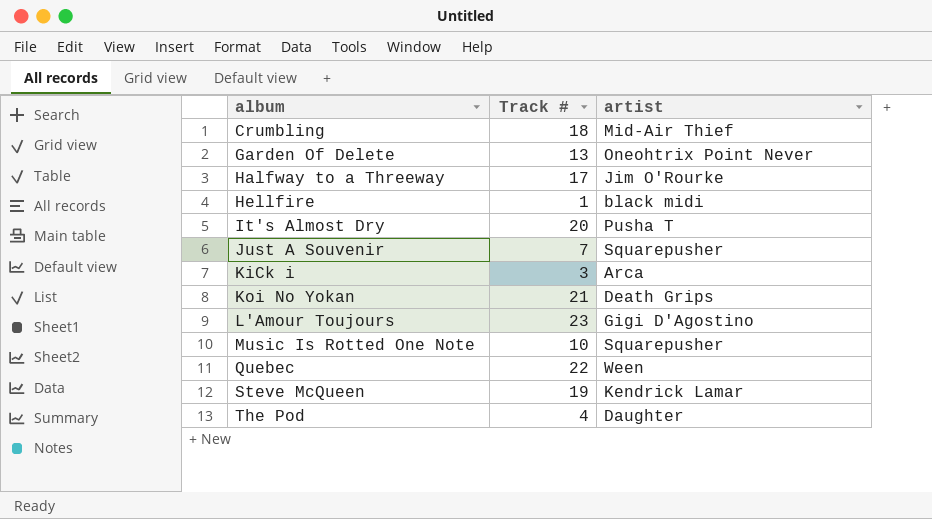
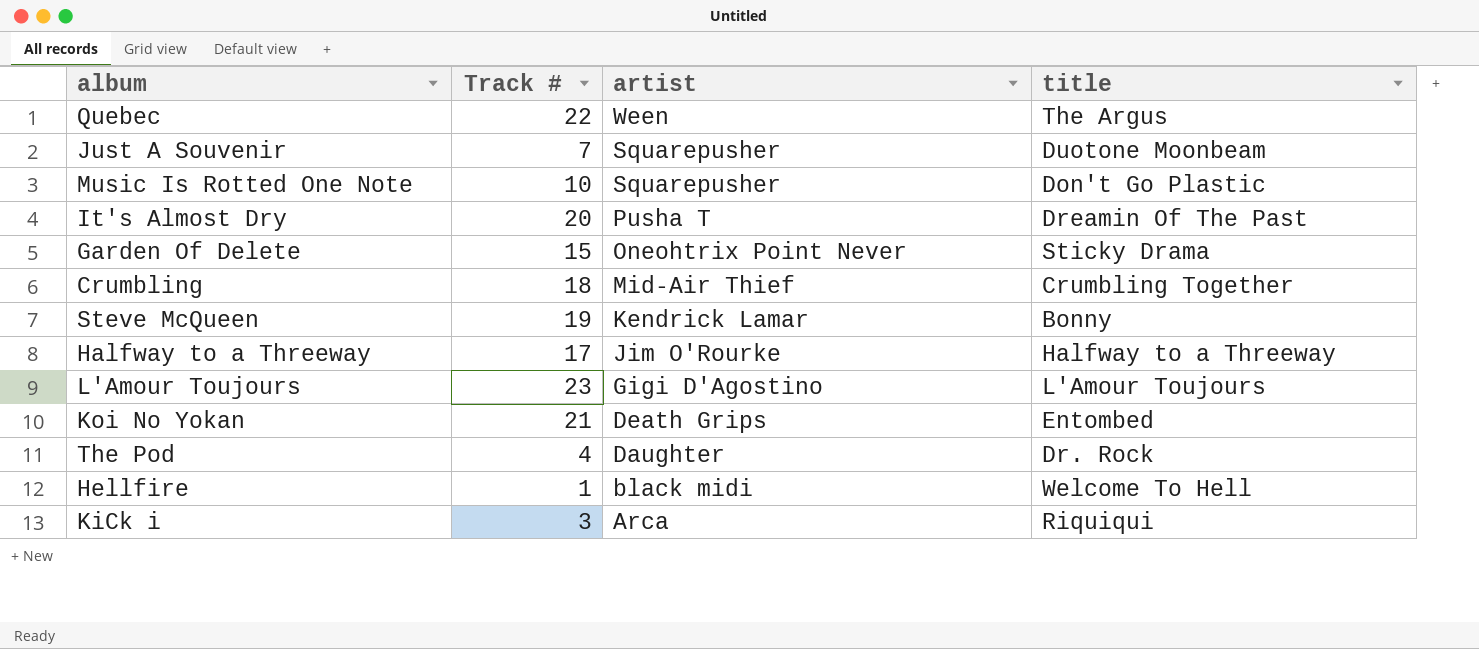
row order: album ascending -> artist descending
column title | position: none -> 4
Garden Of Delete | Track #: 13 -> 15

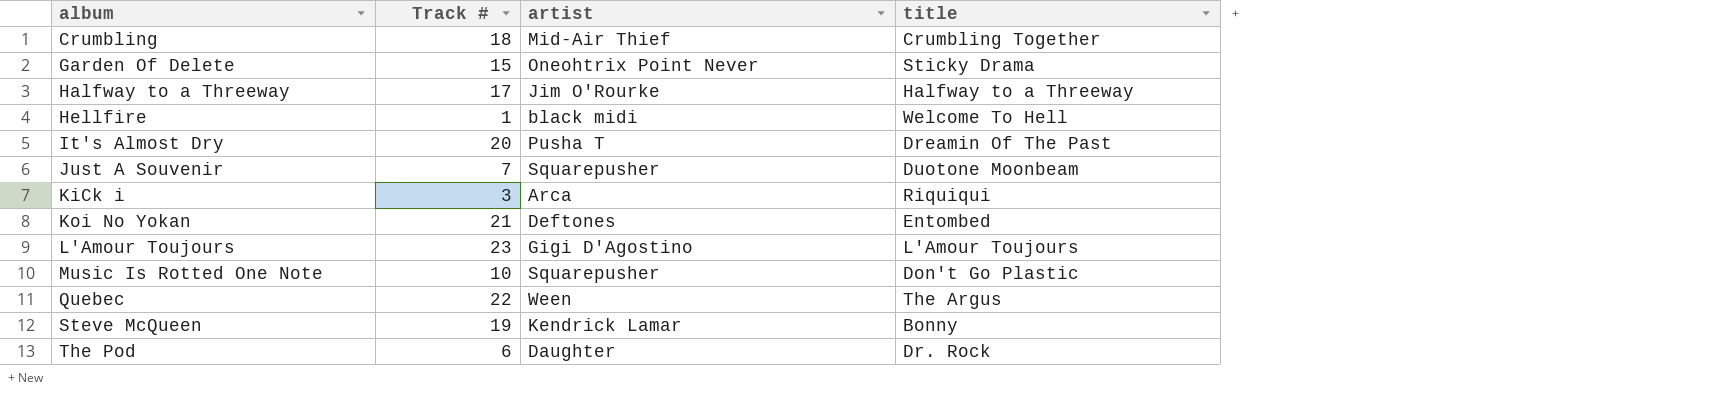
row order: artist descending -> album ascending
Koi No Yokan | artist: Death Grips -> Deftones
The Pod | Track #: 4 -> 6

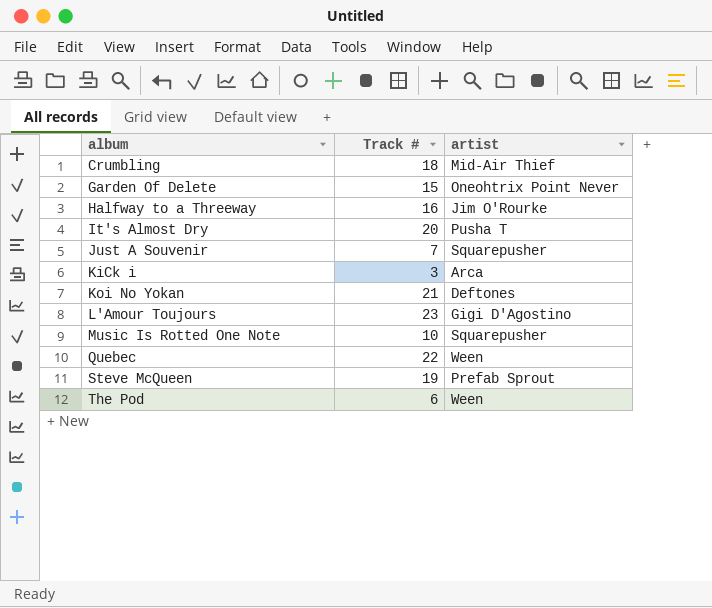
column title | position: 4 -> none
row Hellfire: 1 | black midi | Welcome To Hell -> none
Halfway to a Threeway | Track #: 17 -> 16
Steve McQueen | artist: Kendrick Lamar -> Prefab Sprout
The Pod | artist: Daughter -> Ween

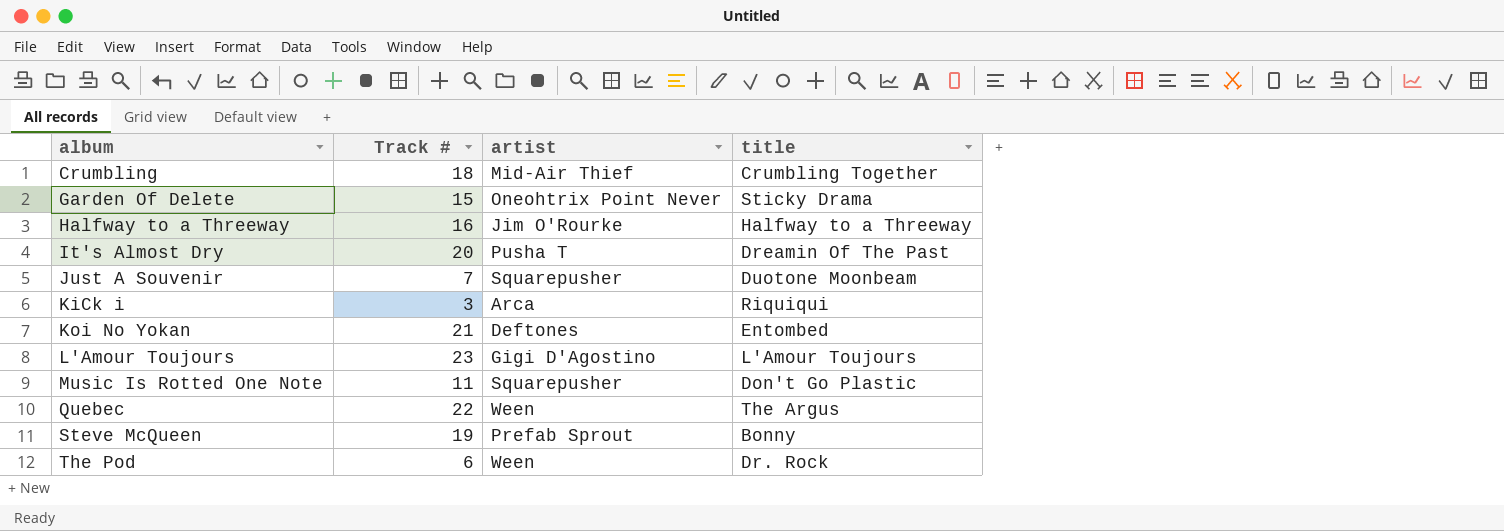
column title | position: none -> 4
Music Is Rotted One Note | Track #: 10 -> 11

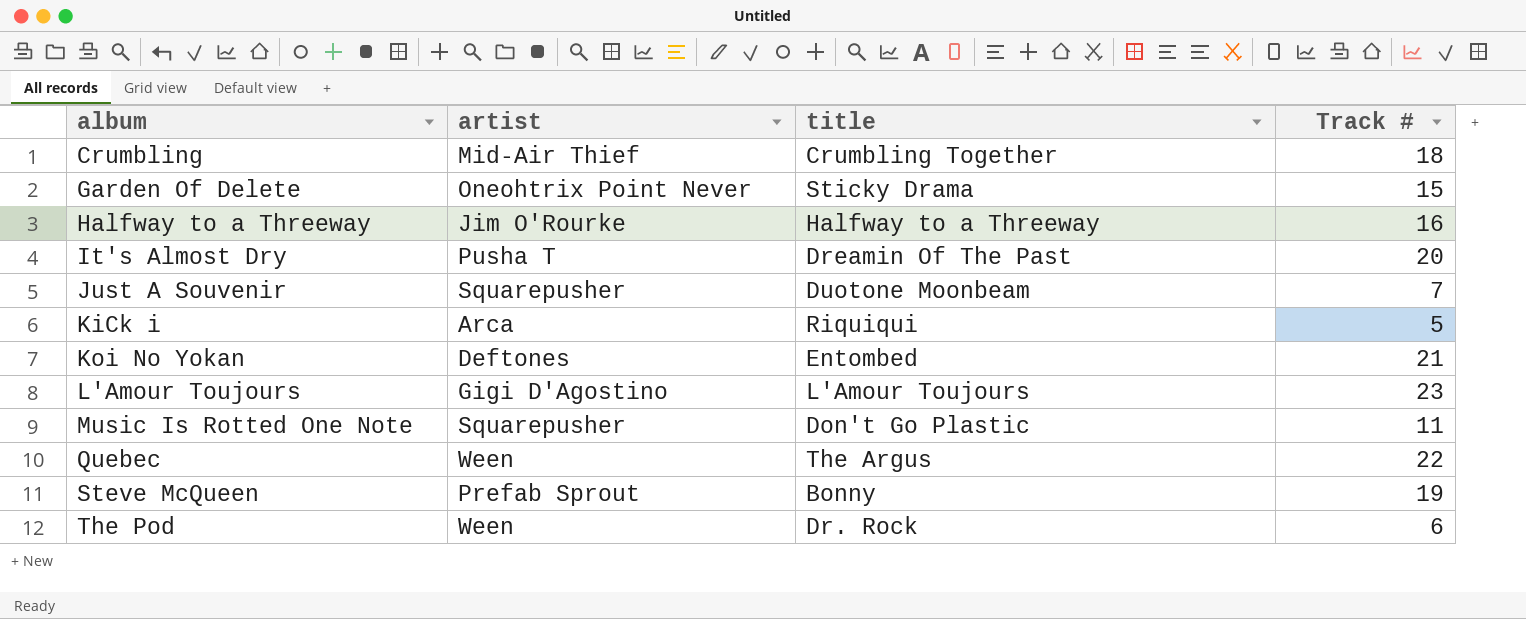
column Track # | position: 2 -> 4
KiCk i | Track #: 3 -> 5

